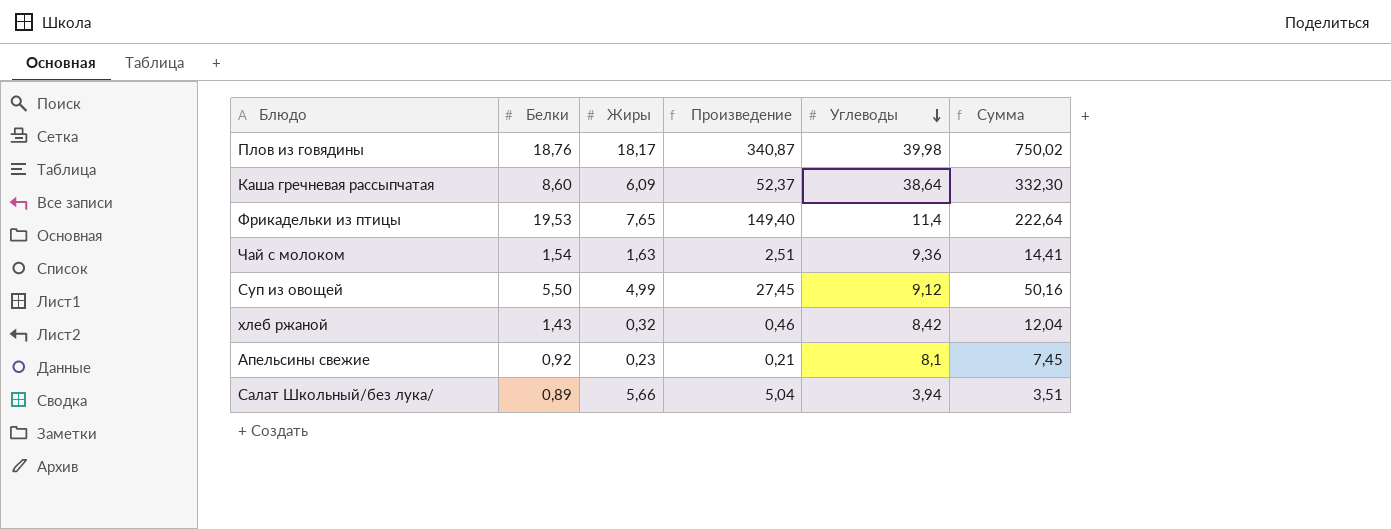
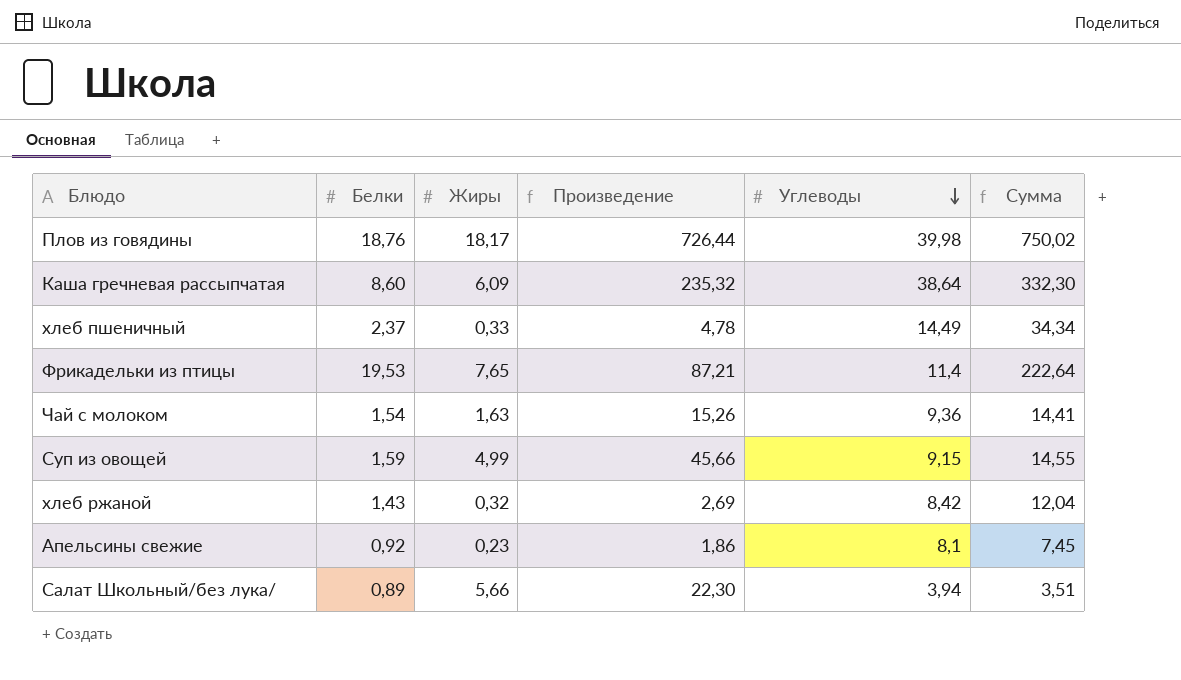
column Произведение | formula: [Белки] * [Жиры] -> [Жиры] * [Углеводы]
row хлеб пшеничный: none -> 2,37 | 0,33 | 4,78 | 14,49 | 34,34
Суп из овощей | Белки: 5,50 -> 1,59
Суп из овощей | Углеводы: 9,12 -> 9,15
Суп из овощей | Сумма: 50,16 -> 14,55

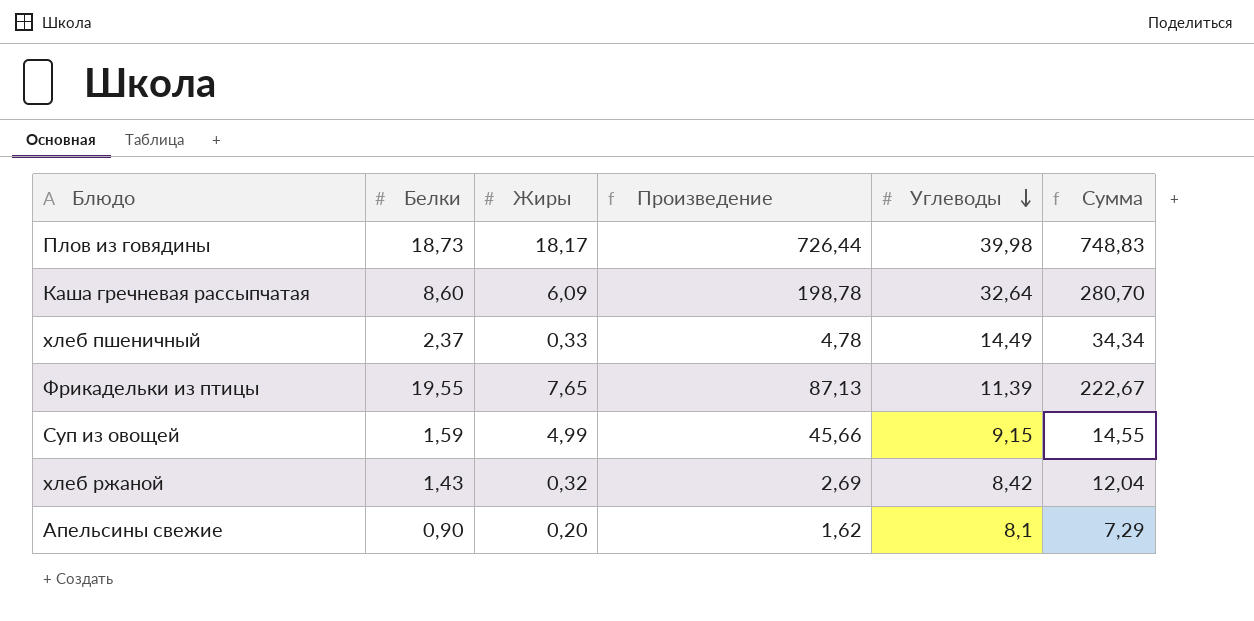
row Чай с молоком: 1,54 | 1,63 | 15,26 | 9,36 | 14,41 -> none
row Салат Школьный/без лука/: 0,89 | 5,66 | 22,30 | 3,94 | 3,51 -> none
Плов из говядины | Белки: 18,76 -> 18,73
Плов из говядины | Сумма: 750,02 -> 748,83
Каша гречневая рассыпчатая | Произведение: 235,32 -> 198,78
Каша гречневая рассыпчатая | Углеводы: 38,64 -> 32,64
Каша гречневая рассыпчатая | Сумма: 332,30 -> 280,70
Фрикадельки из птицы | Белки: 19,53 -> 19,55
Фрикадельки из птицы | Произведение: 87,21 -> 87,13
Фрикадельки из птицы | Углеводы: 11,4 -> 11,39
Фрикадельки из птицы | Сумма: 222,64 -> 222,67
Апельсины свежие | Белки: 0,92 -> 0,90
Апельсины свежие | Жиры: 0,23 -> 0,20
Апельсины свежие | Произведение: 1,86 -> 1,62
Апельсины свежие | Сумма: 7,45 -> 7,29

